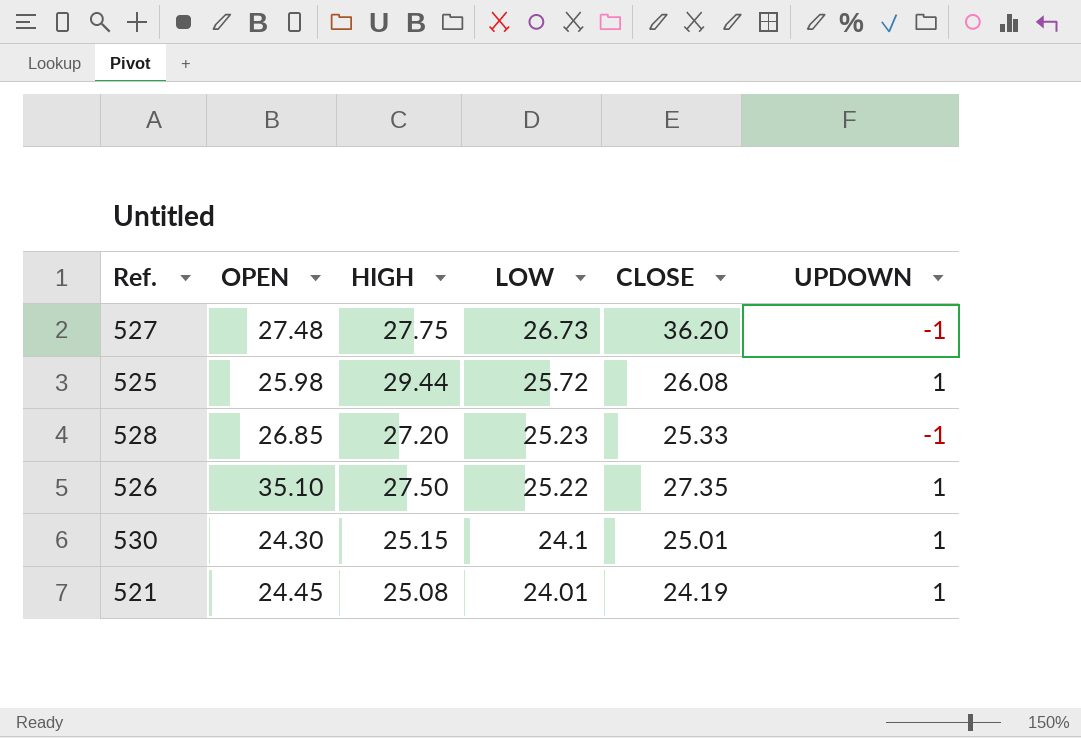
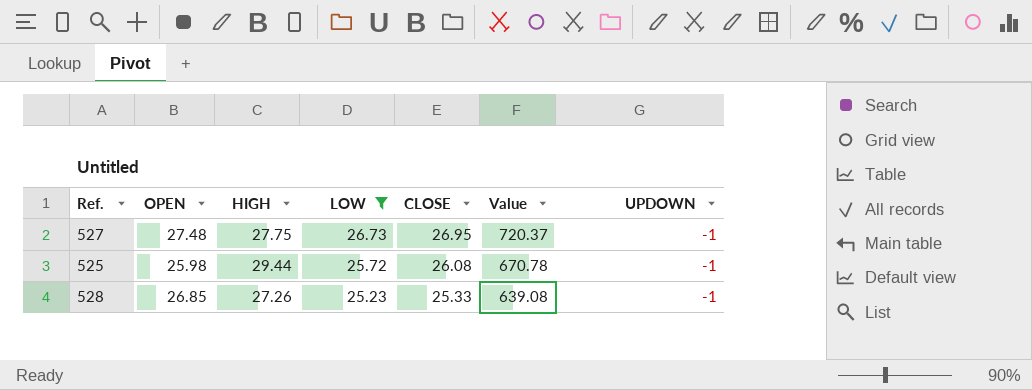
filter: none -> LOW >= 25.23
column Value | formula: none -> [LOW] * [CLOSE]
527 | CLOSE: 36.20 -> 26.95
525 | UPDOWN: 1 -> -1
528 | HIGH: 27.20 -> 27.26

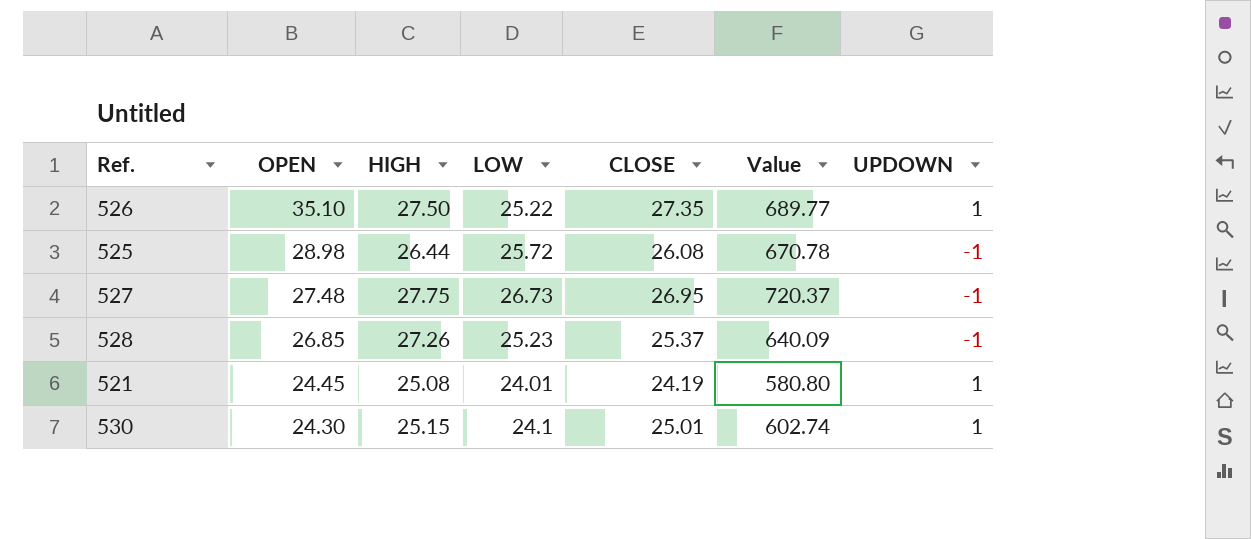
filter: LOW >= 25.23 -> none
row order: LOW descending -> OPEN descending
525 | OPEN: 25.98 -> 28.98
525 | HIGH: 29.44 -> 26.44
528 | CLOSE: 25.33 -> 25.37
528 | Value: 639.08 -> 640.09

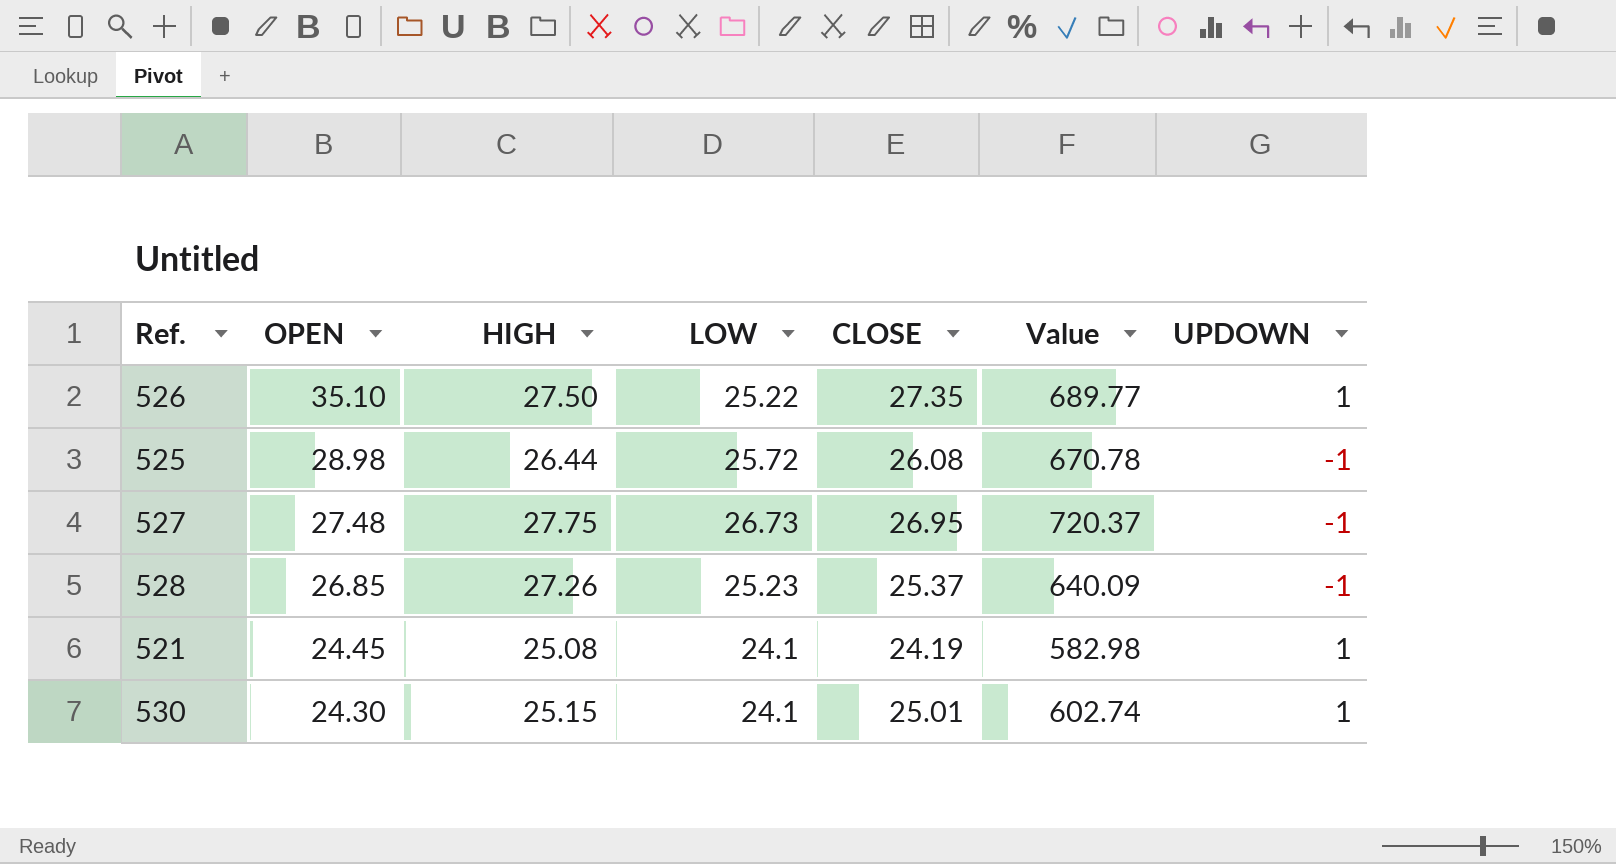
521 | LOW: 24.01 -> 24.1
521 | Value: 580.80 -> 582.98

